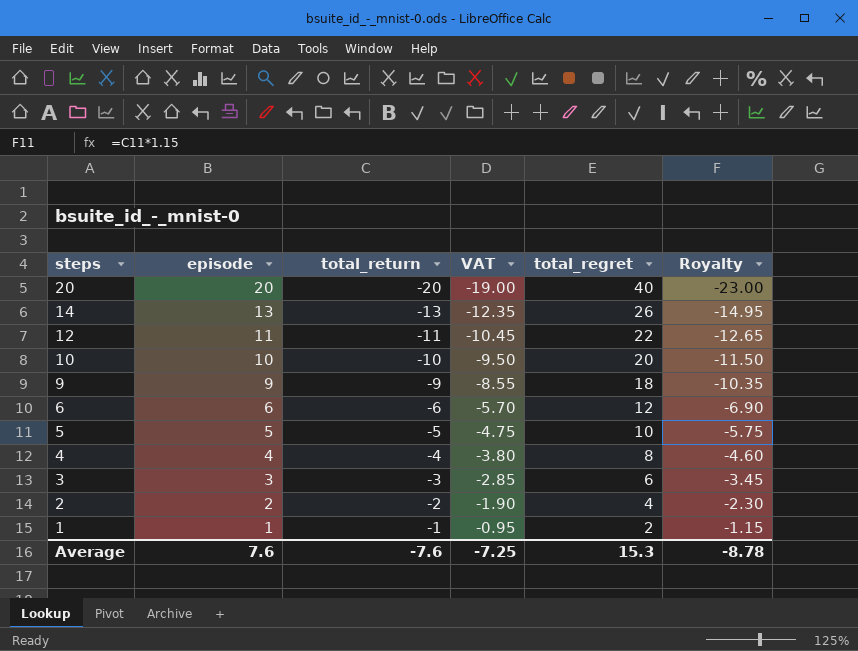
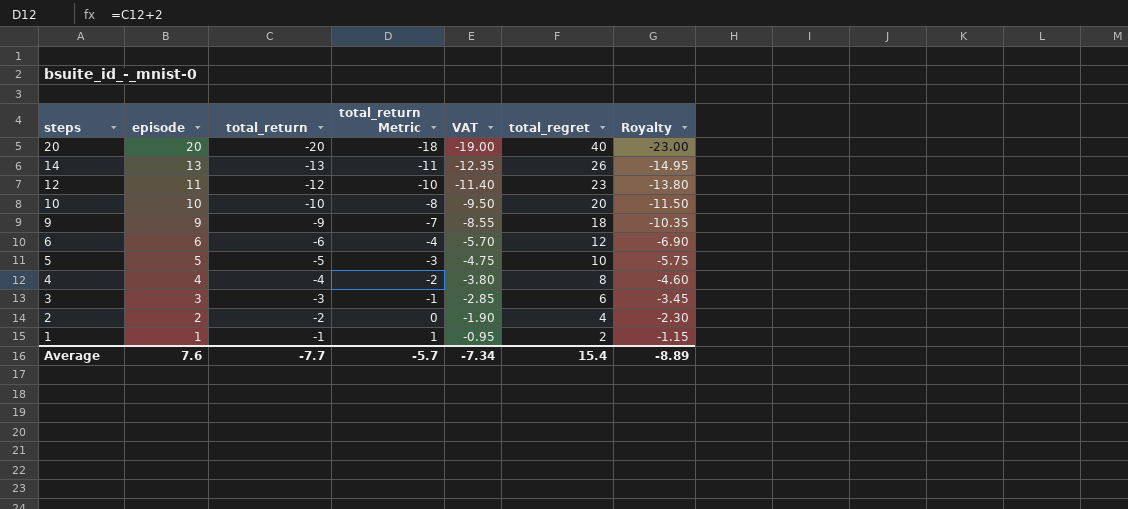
column total_return Metric | formula: none -> [total_return] + 2
12 | total_return: -11 -> -12
12 | VAT: -10.45 -> -11.40
12 | total_regret: 22 -> 23
12 | Royalty: -12.65 -> -13.80
Average | total_return: -7.6 -> -7.7
Average | VAT: -7.25 -> -7.34
Average | total_regret: 15.3 -> 15.4
Average | Royalty: -8.78 -> -8.89

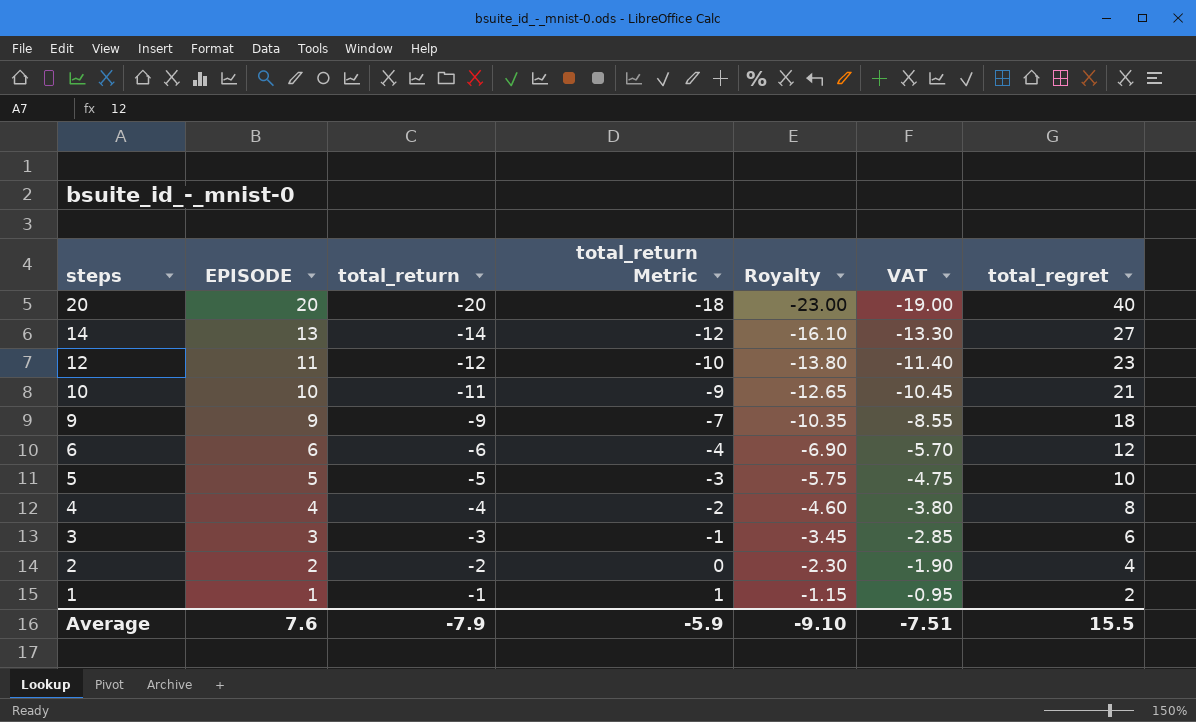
column name: episode -> EPISODE
column Royalty | position: 7 -> 5
14 | total_return: -13 -> -14
14 | total_return Metric: -11 -> -12
14 | Royalty: -14.95 -> -16.10
14 | VAT: -12.35 -> -13.30
14 | total_regret: 26 -> 27
10 | total_return: -10 -> -11
10 | total_return Metric: -8 -> -9
10 | Royalty: -11.50 -> -12.65
10 | VAT: -9.50 -> -10.45
10 | total_regret: 20 -> 21
Average | total_return: -7.7 -> -7.9
Average | total_return Metric: -5.7 -> -5.9
Average | Royalty: -8.89 -> -9.10
Average | VAT: -7.34 -> -7.51
Average | total_regret: 15.4 -> 15.5

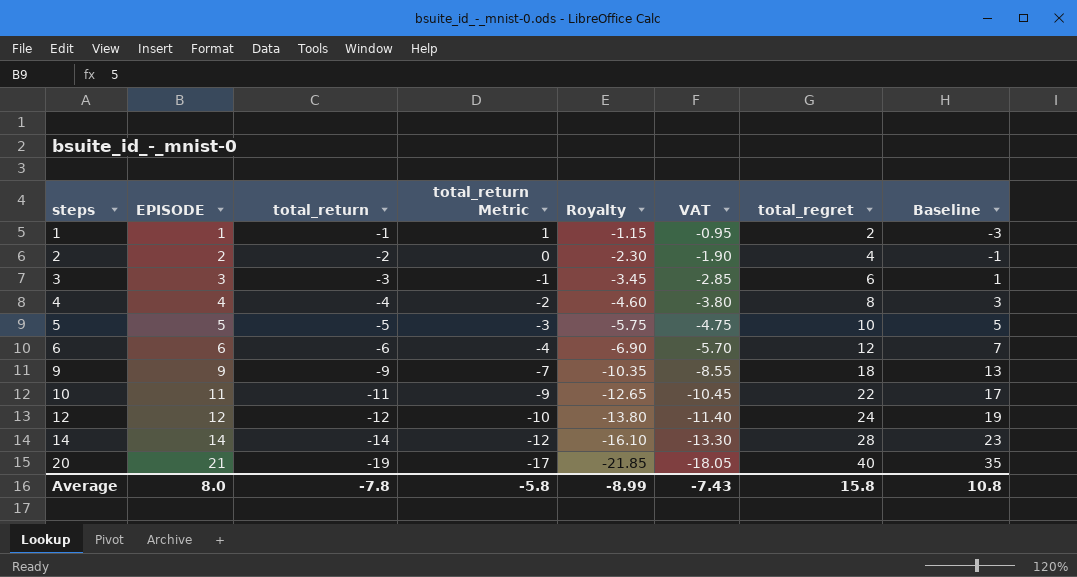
row order: steps descending -> steps ascending
column Baseline | formula: none -> [total_regret] - 5
10 | EPISODE: 10 -> 11
10 | total_regret: 21 -> 22
12 | EPISODE: 11 -> 12
12 | total_regret: 23 -> 24
14 | EPISODE: 13 -> 14
14 | total_regret: 27 -> 28
20 | EPISODE: 20 -> 21
20 | total_return: -20 -> -19
20 | total_return Metric: -18 -> -17
20 | Royalty: -23.00 -> -21.85
20 | VAT: -19.00 -> -18.05
Average | EPISODE: 7.6 -> 8.0
Average | total_return: -7.9 -> -7.8
Average | total_return Metric: -5.9 -> -5.8
Average | Royalty: -9.10 -> -8.99
Average | VAT: -7.51 -> -7.43
Average | total_regret: 15.5 -> 15.8

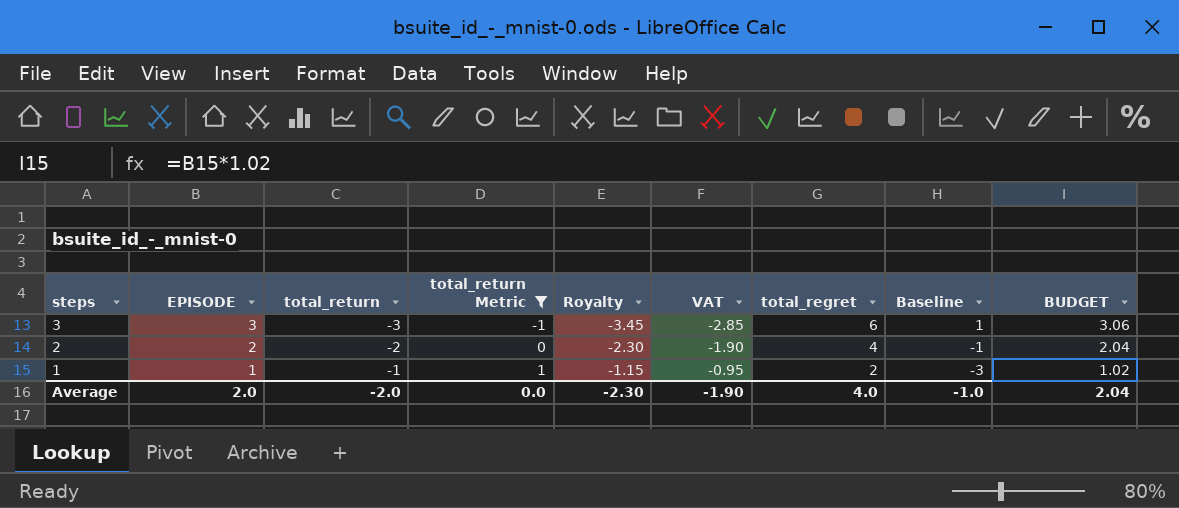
filter: none -> total_return Metric >= -1
row order: steps ascending -> steps descending
column BUDGET | formula: none -> [EPISODE] * 1.02
Average | EPISODE: 8.0 -> 2.0
Average | total_return: -7.8 -> -2.0
Average | total_return Metric: -5.8 -> 0.0
Average | Royalty: -8.99 -> -2.30
Average | VAT: -7.43 -> -1.90
Average | total_regret: 15.8 -> 4.0
Average | Baseline: 10.8 -> -1.0

